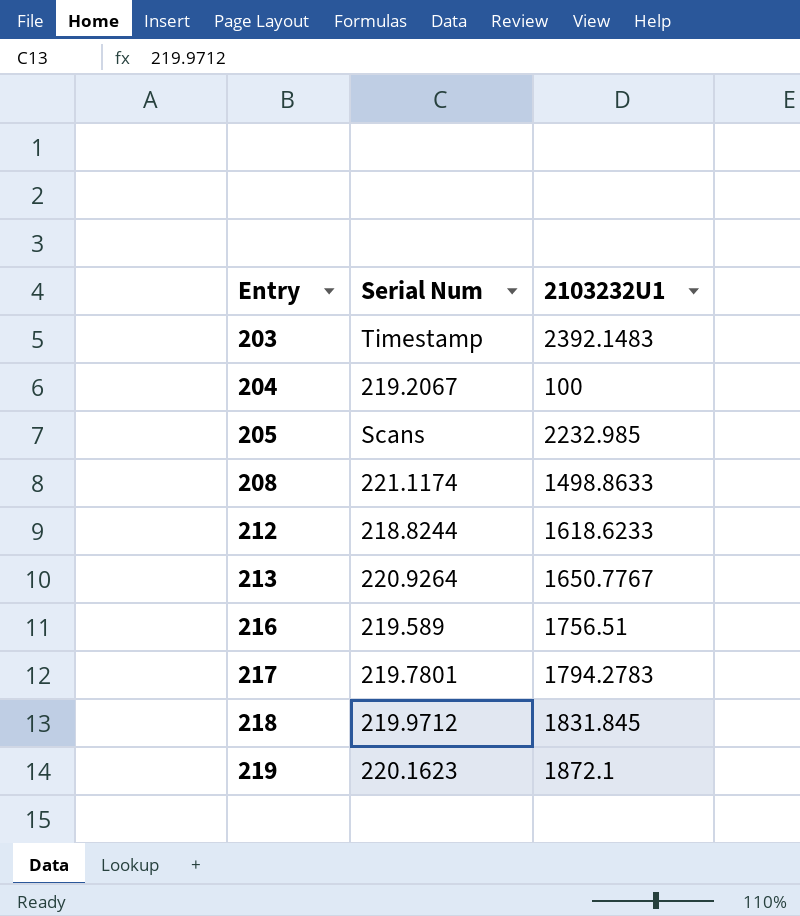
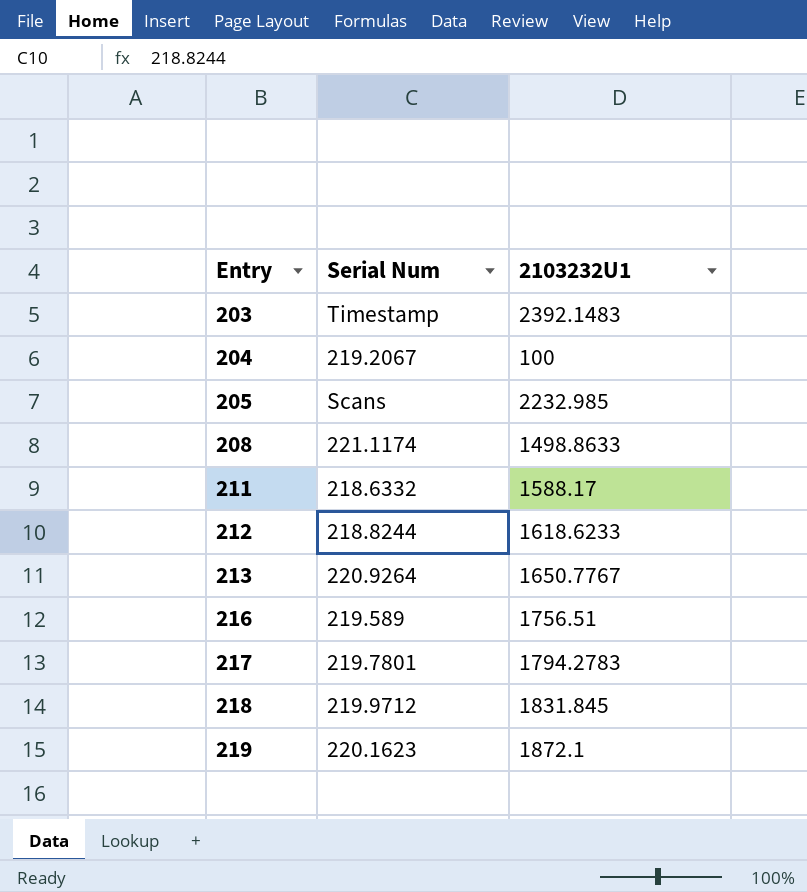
row 211: none -> 218.6332 | 1588.17

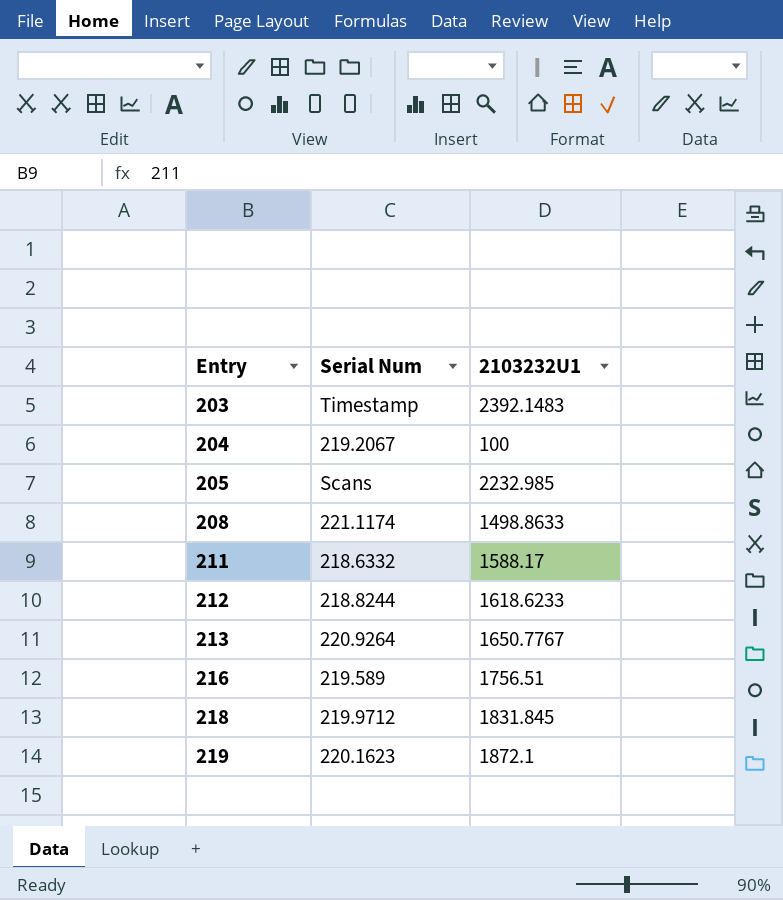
row 217: 219.7801 | 1794.2783 -> none

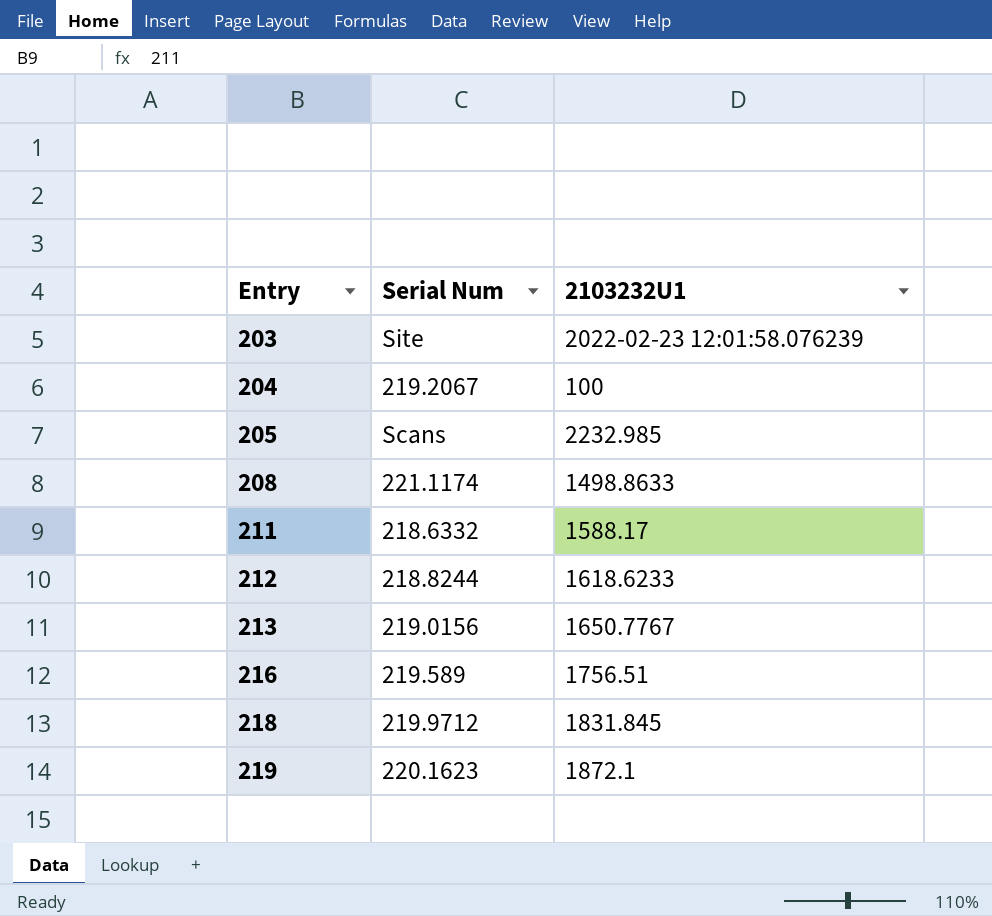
203 | Serial Num: Timestamp -> Site
203 | 2103232U1: 2392.1483 -> 2022-02-23 12:01:58.076239
213 | Serial Num: 220.9264 -> 219.0156

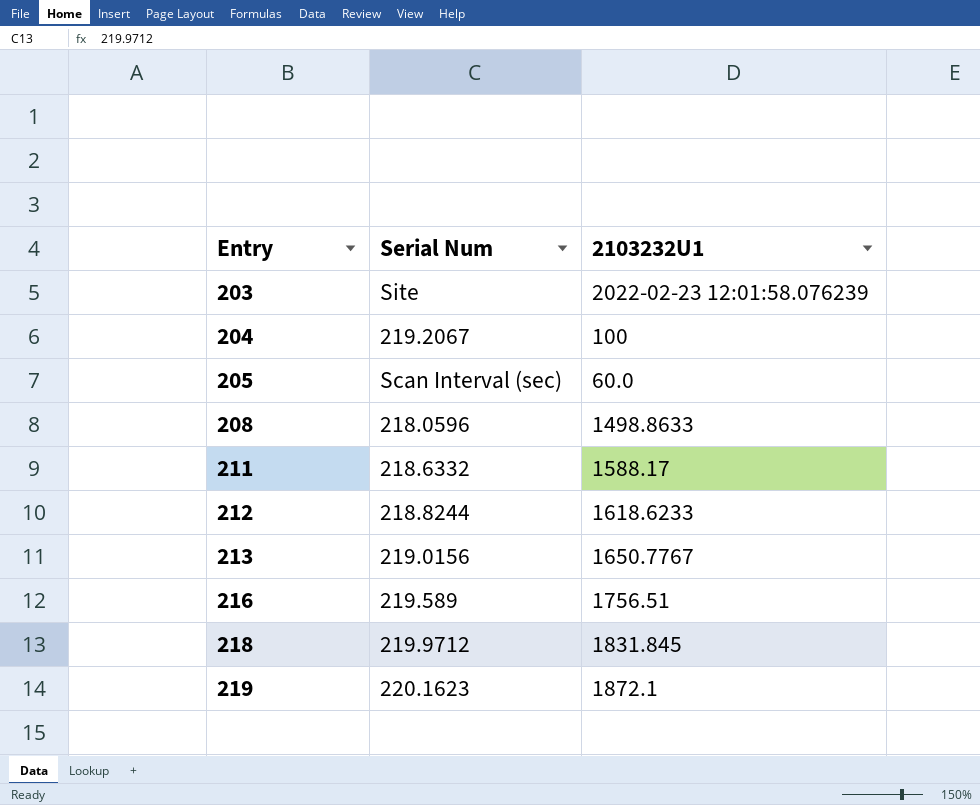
205 | Serial Num: Scans -> Scan Interval (sec)
205 | 2103232U1: 2232.985 -> 60.0
208 | Serial Num: 221.1174 -> 218.0596

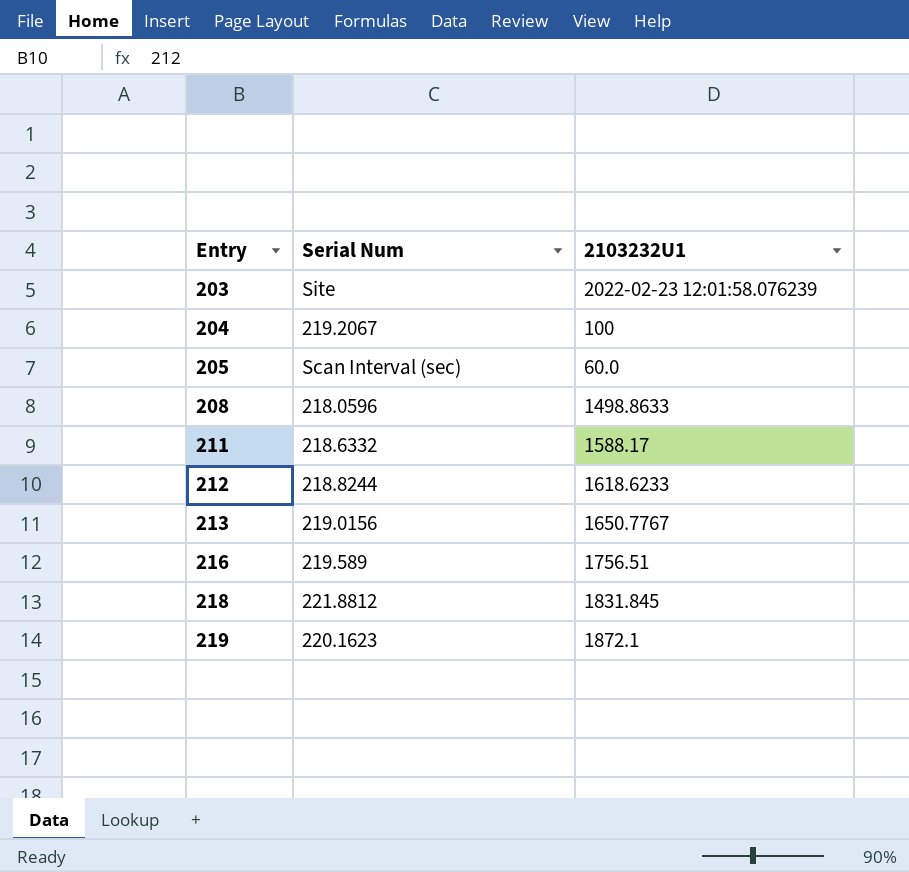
218 | Serial Num: 219.9712 -> 221.8812

